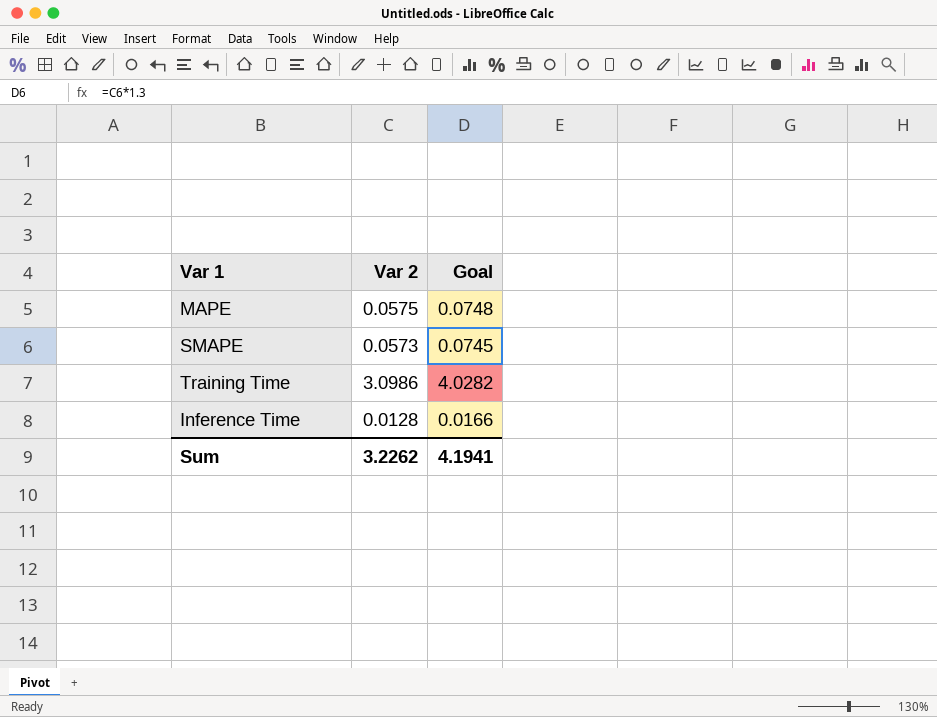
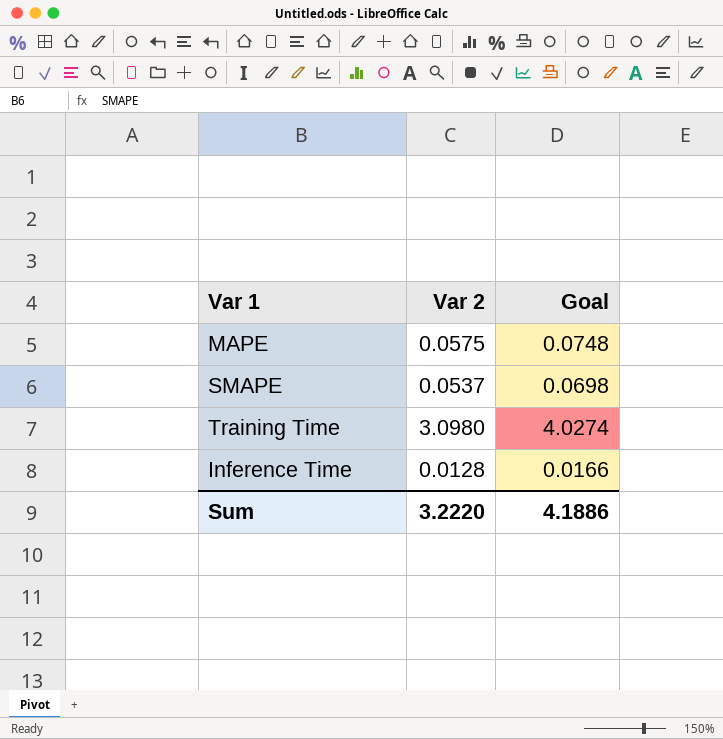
SMAPE | Var 2: 0.0573 -> 0.0537
SMAPE | Goal: 0.0745 -> 0.0698
Training Time | Var 2: 3.0986 -> 3.0980
Training Time | Goal: 4.0282 -> 4.0274
Sum | Var 2: 3.2262 -> 3.2220
Sum | Goal: 4.1941 -> 4.1886

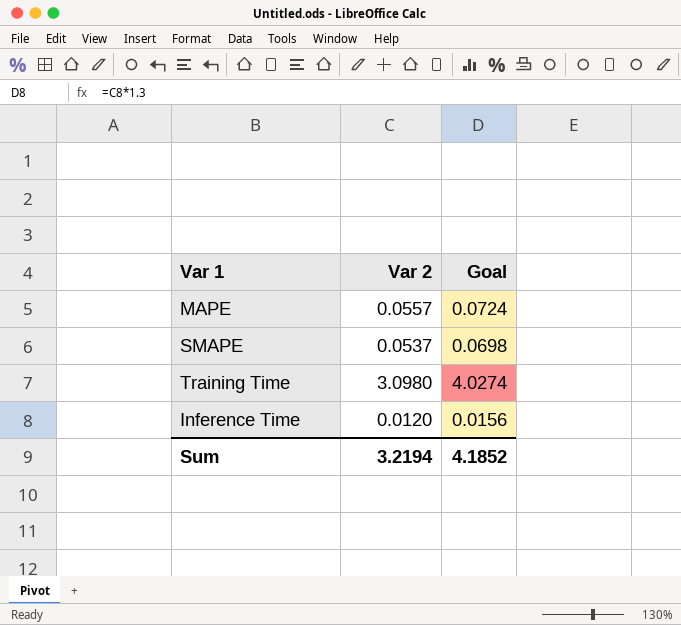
MAPE | Var 2: 0.0575 -> 0.0557
MAPE | Goal: 0.0748 -> 0.0724
Inference Time | Var 2: 0.0128 -> 0.0120
Inference Time | Goal: 0.0166 -> 0.0156
Sum | Var 2: 3.2220 -> 3.2194
Sum | Goal: 4.1886 -> 4.1852

